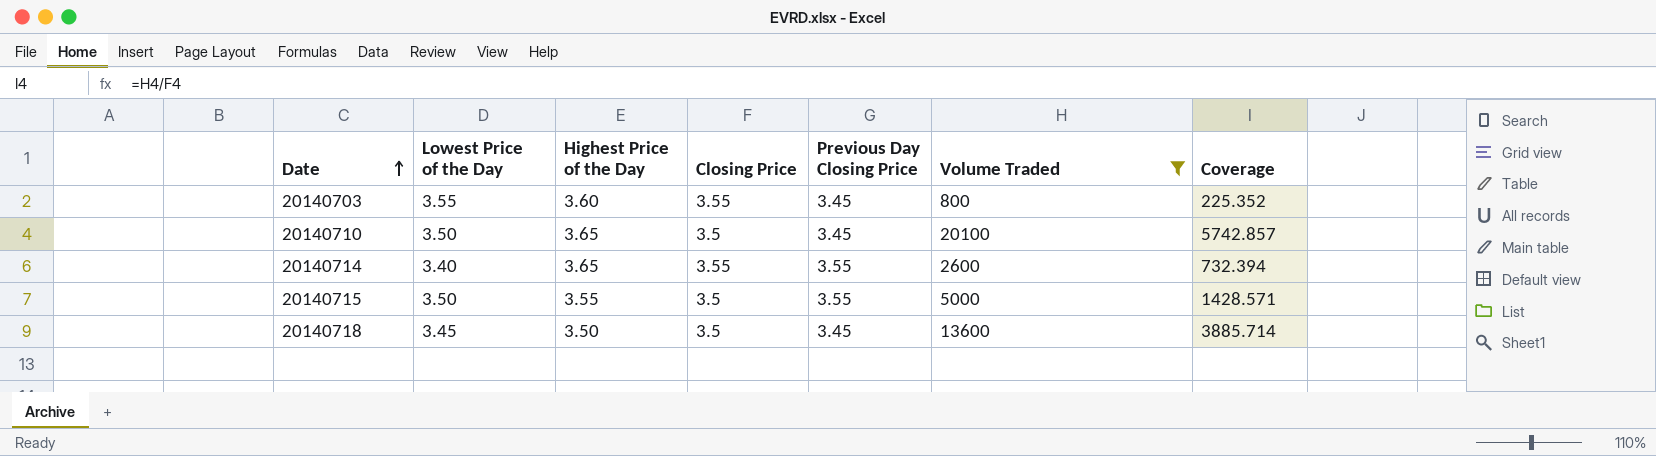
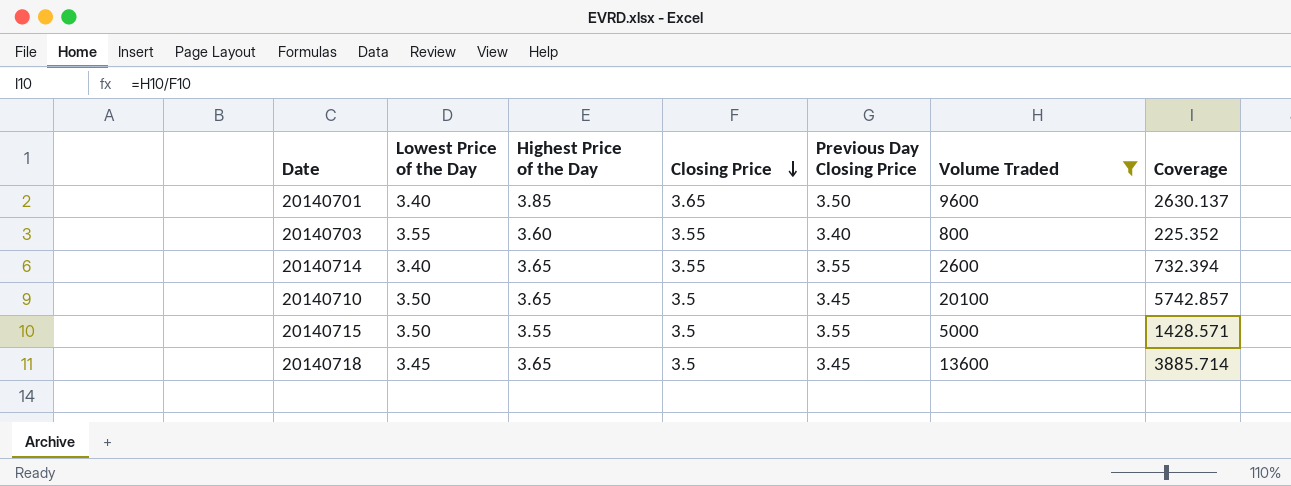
row order: Date ascending -> Closing Price descending
row 20140701: none -> 3.40 | 3.85 | 3.65 | 3.50 | 9600 | 2630.137
20140703 | Previous Day Closing Price: 3.45 -> 3.40
20140718 | Highest Price of the Day: 3.50 -> 3.65

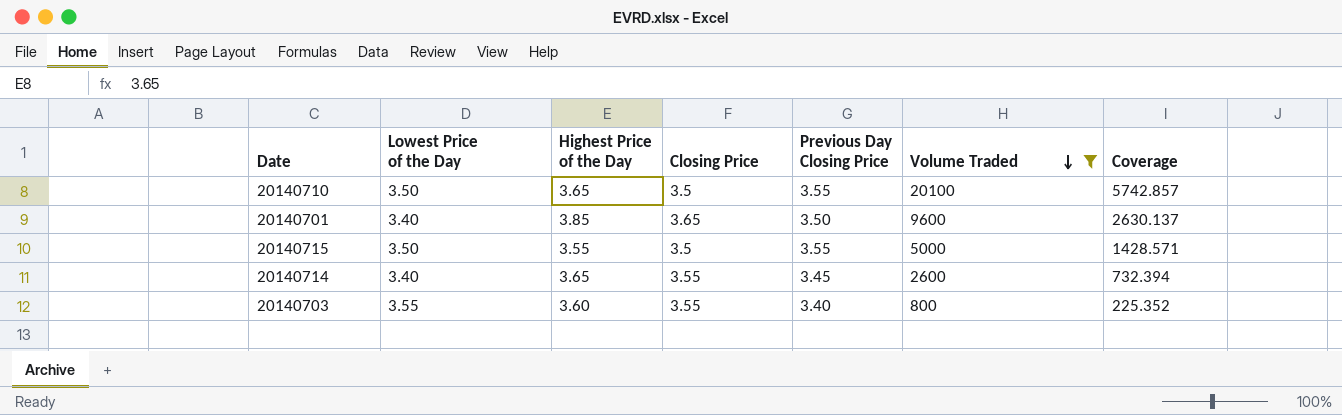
row order: Closing Price descending -> Volume Traded descending
row 20140718: 3.45 | 3.65 | 3.5 | 3.45 | 13600 | 3885.714 -> none
20140710 | Previous Day Closing Price: 3.45 -> 3.55
20140714 | Previous Day Closing Price: 3.55 -> 3.45

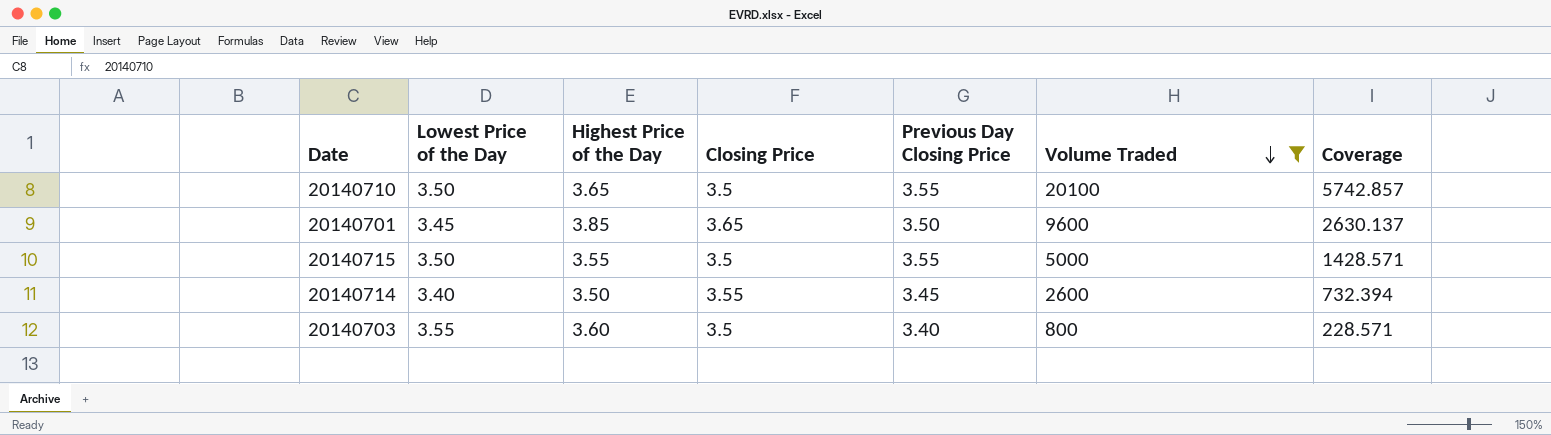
20140701 | Lowest Price of the Day: 3.40 -> 3.45
20140714 | Highest Price of the Day: 3.65 -> 3.50
20140703 | Closing Price: 3.55 -> 3.5
20140703 | Coverage: 225.352 -> 228.571

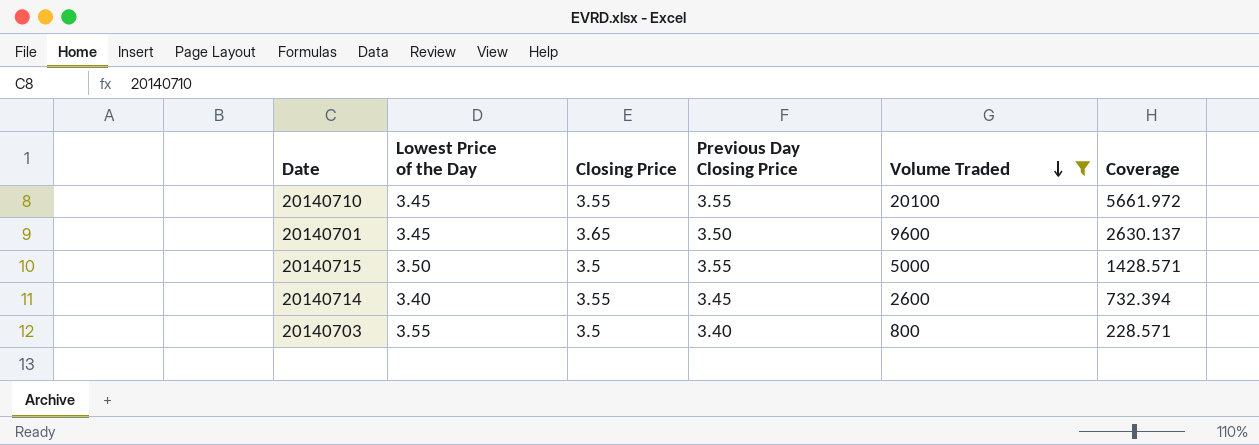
column Highest Price of the Day | position: 3 -> none
20140710 | Lowest Price of the Day: 3.50 -> 3.45
20140710 | Closing Price: 3.5 -> 3.55
20140710 | Coverage: 5742.857 -> 5661.972

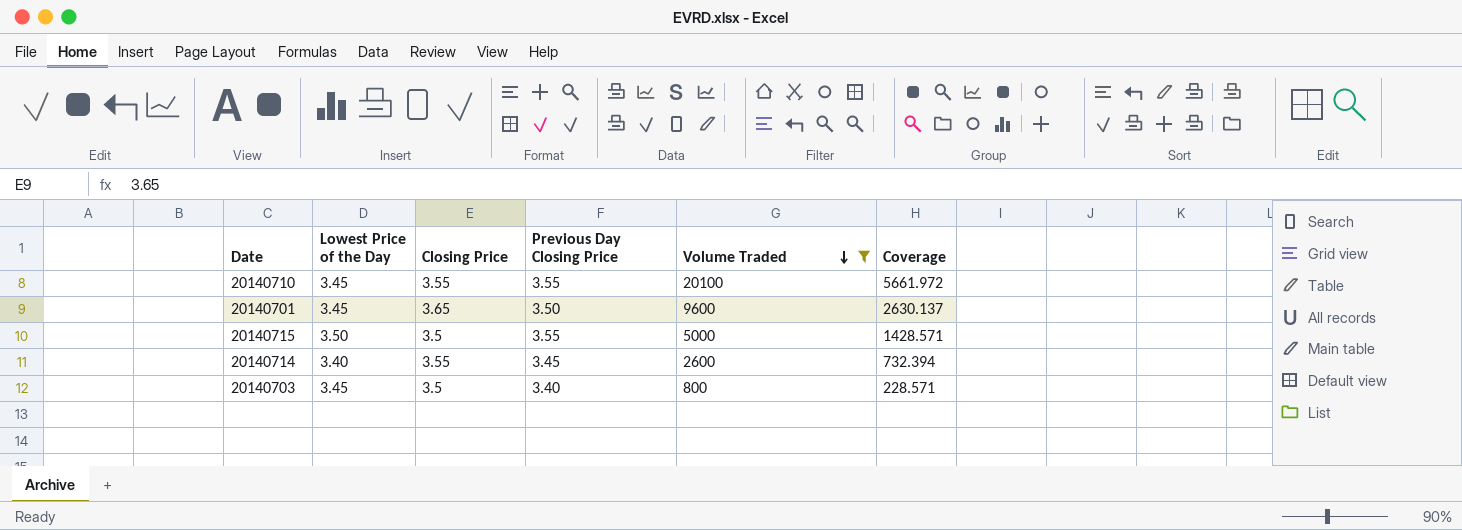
20140703 | Lowest Price of the Day: 3.55 -> 3.45

